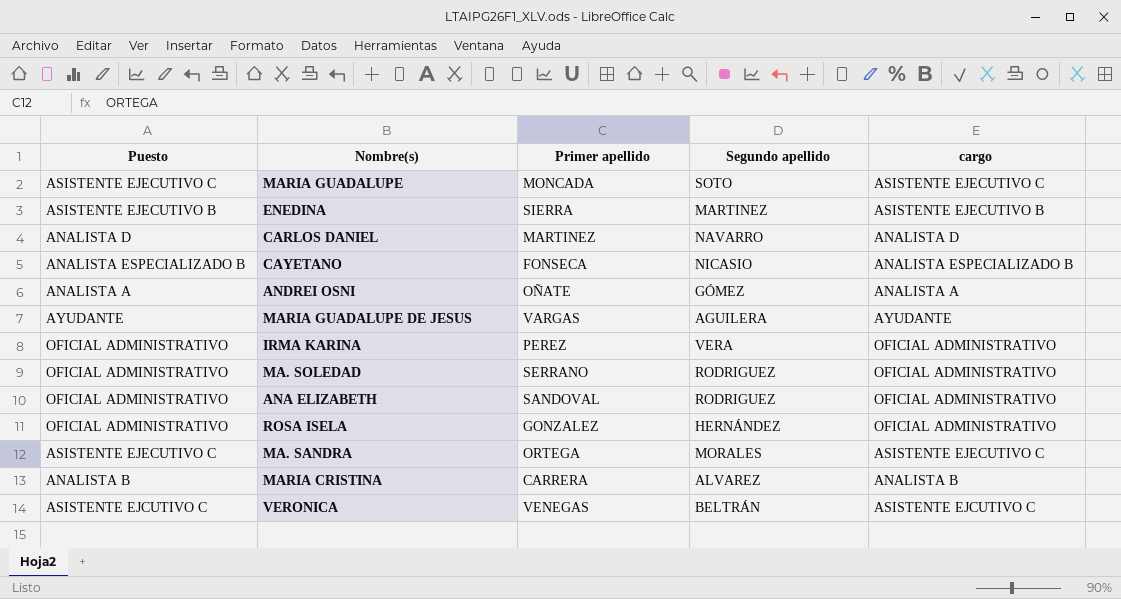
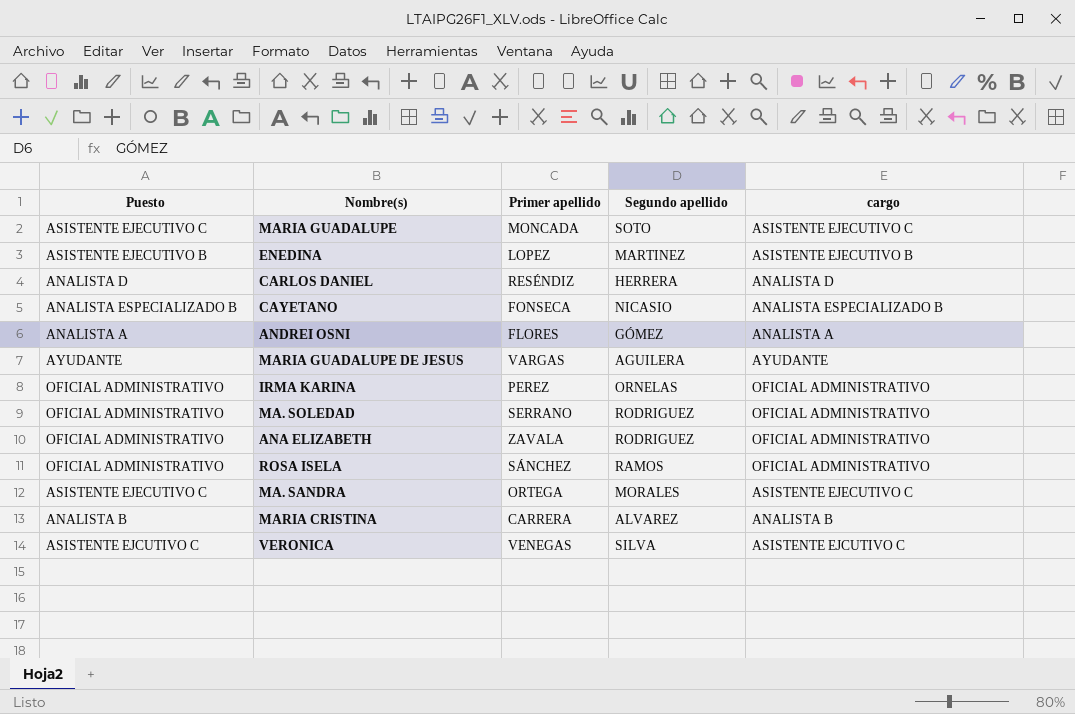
ENEDINA | Primer apellido: SIERRA -> LOPEZ
CARLOS DANIEL | Primer apellido: MARTINEZ -> RESÉNDIZ
CARLOS DANIEL | Segundo apellido: NAVARRO -> HERRERA
ANDREI OSNI | Primer apellido: OÑATE -> FLORES
IRMA KARINA | Segundo apellido: VERA -> ORNELAS
ANA ELIZABETH | Primer apellido: SANDOVAL -> ZAVALA
ROSA ISELA | Primer apellido: GONZALEZ -> SÁNCHEZ
ROSA ISELA | Segundo apellido: HERNÁNDEZ -> RAMOS
VERONICA | Segundo apellido: BELTRÁN -> SILVA

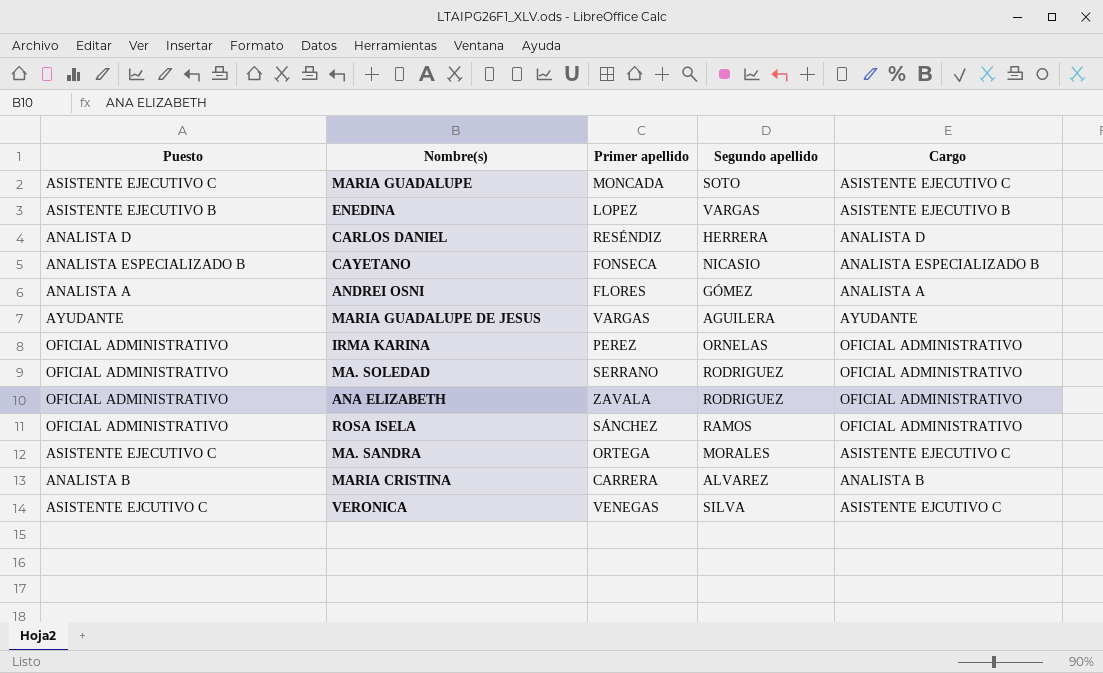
column name: cargo -> Cargo
ENEDINA | Segundo apellido: MARTINEZ -> VARGAS

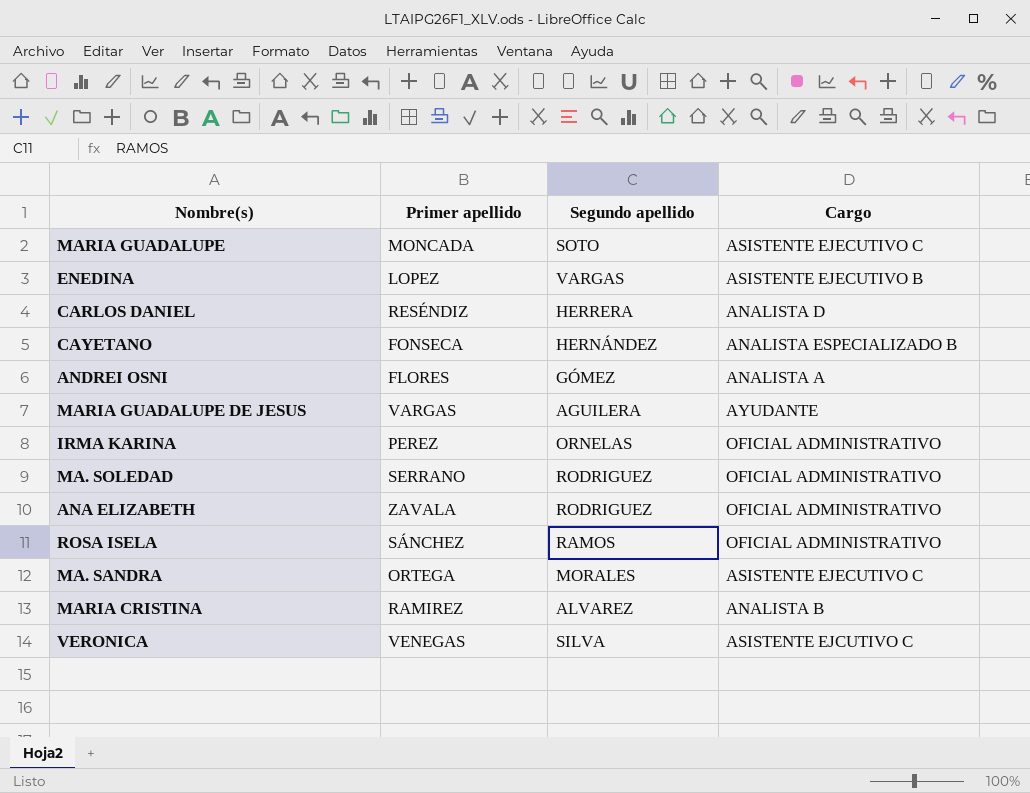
column Puesto | position: 1 -> none
CAYETANO | Segundo apellido: NICASIO -> HERNÁNDEZ
MARIA CRISTINA | Primer apellido: CARRERA -> RAMIREZ

